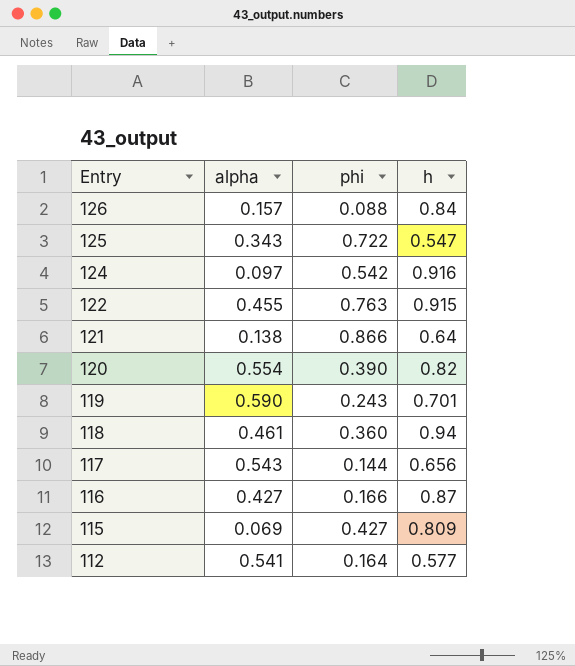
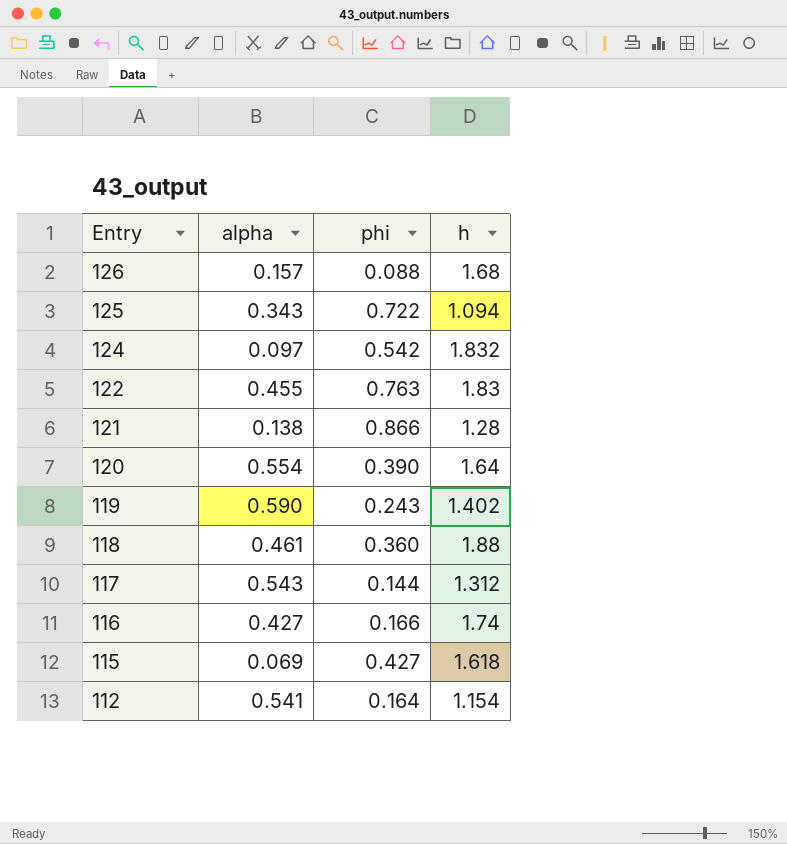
126 | h: 0.84 -> 1.68
125 | h: 0.547 -> 1.094
124 | h: 0.916 -> 1.832
122 | h: 0.915 -> 1.83
121 | h: 0.64 -> 1.28
120 | h: 0.82 -> 1.64
119 | h: 0.701 -> 1.402
118 | h: 0.94 -> 1.88
117 | h: 0.656 -> 1.312
116 | h: 0.87 -> 1.74
115 | h: 0.809 -> 1.618
112 | h: 0.577 -> 1.154

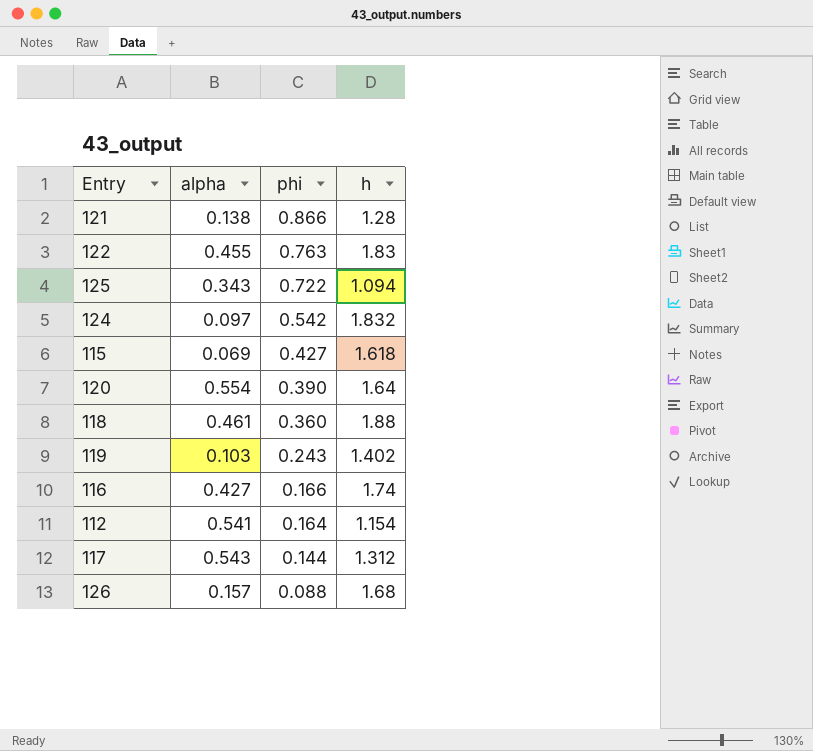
row order: Entry descending -> phi descending
119 | alpha: 0.590 -> 0.103

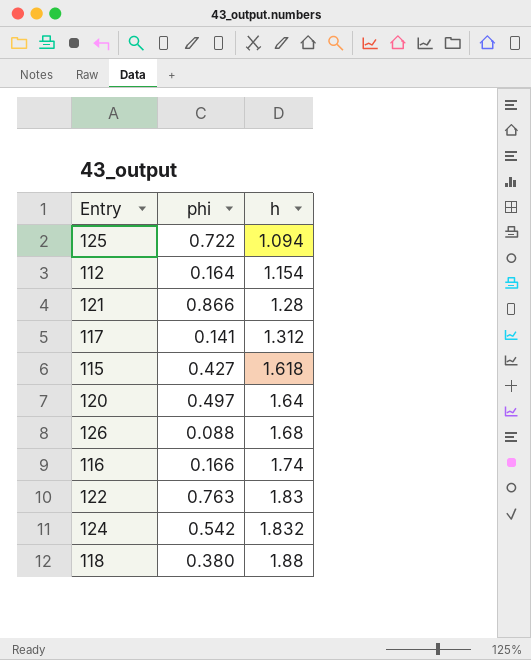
row order: phi descending -> h ascending
column alpha | position: 2 -> none
row 119: 0.103 | 0.243 | 1.402 -> none
117 | phi: 0.144 -> 0.141
120 | phi: 0.390 -> 0.497
118 | phi: 0.360 -> 0.380

